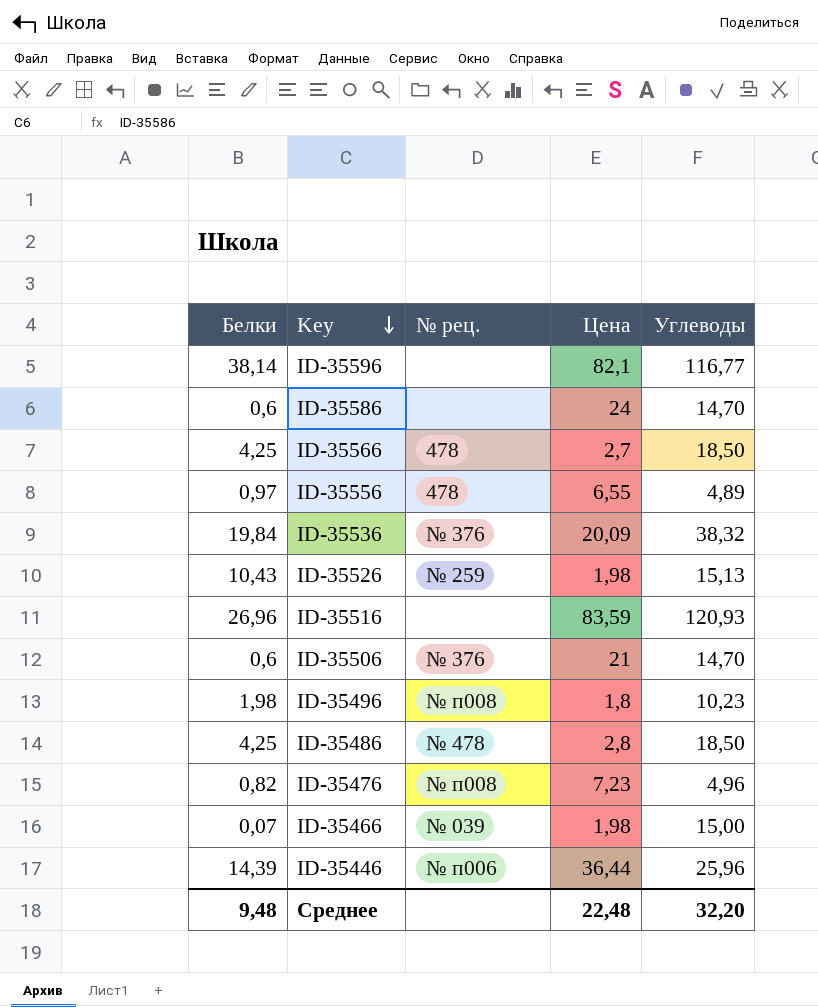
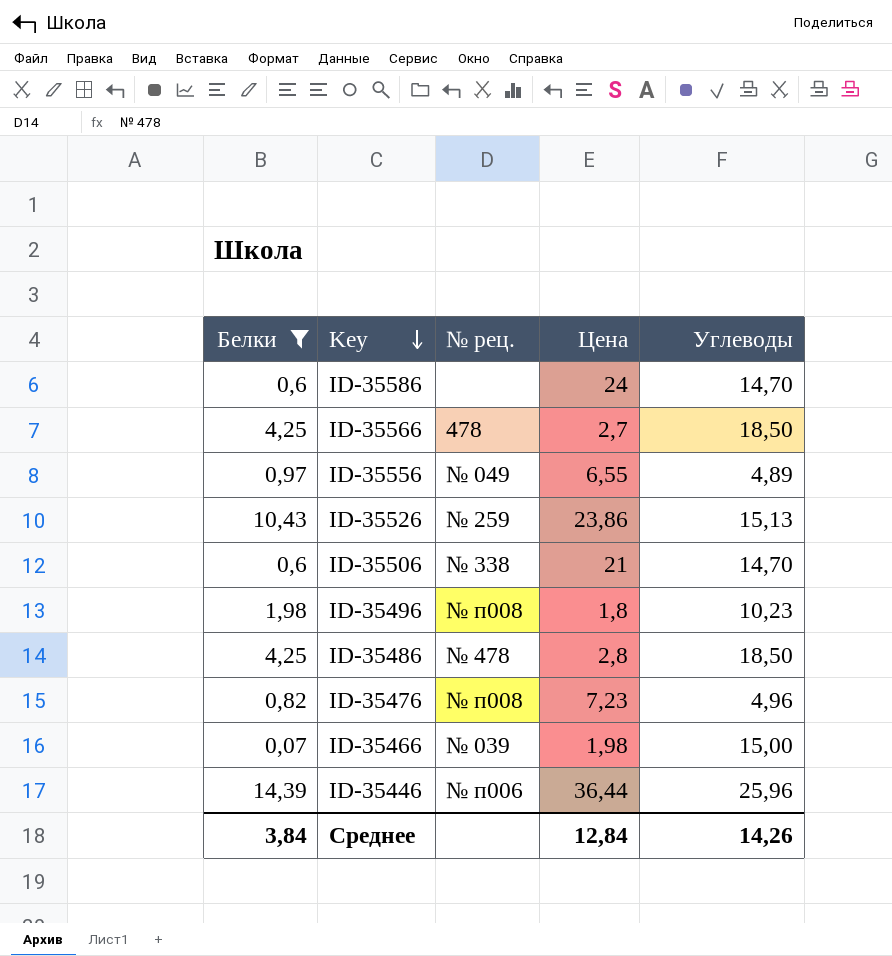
filter: none -> Белки <= 14,39
ID-35556 | № рец.: 478 -> № 049
ID-35526 | Цена: 1,98 -> 23,86
ID-35506 | № рец.: № 376 -> № 338
Среднее | Белки: 9,48 -> 3,84
Среднее | Цена: 22,48 -> 12,84
Среднее | Углеводы: 32,20 -> 14,26

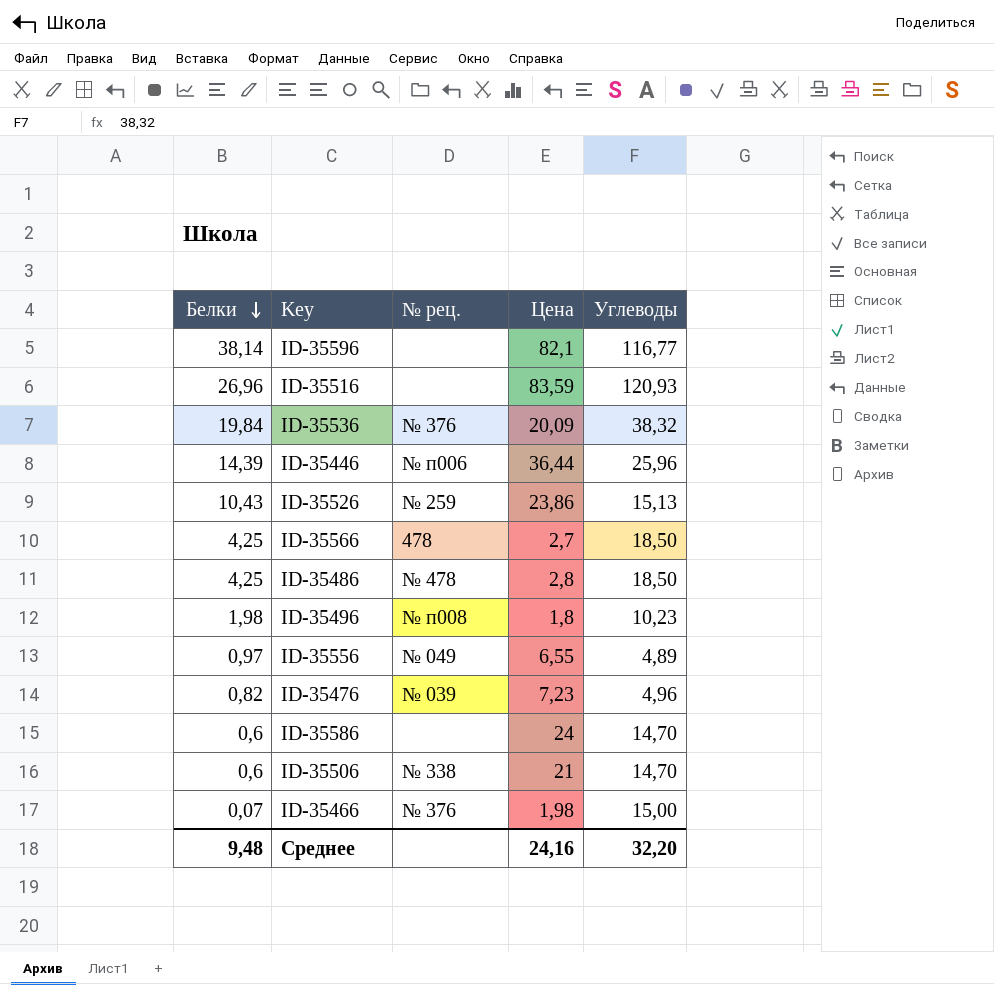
filter: Белки <= 14,39 -> none
row order: Key descending -> Белки descending
ID-35476 | № рец.: № п008 -> № 039
ID-35466 | № рец.: № 039 -> № 376
Среднее | Белки: 3,84 -> 9,48
Среднее | Цена: 12,84 -> 24,16
Среднее | Углеводы: 14,26 -> 32,20

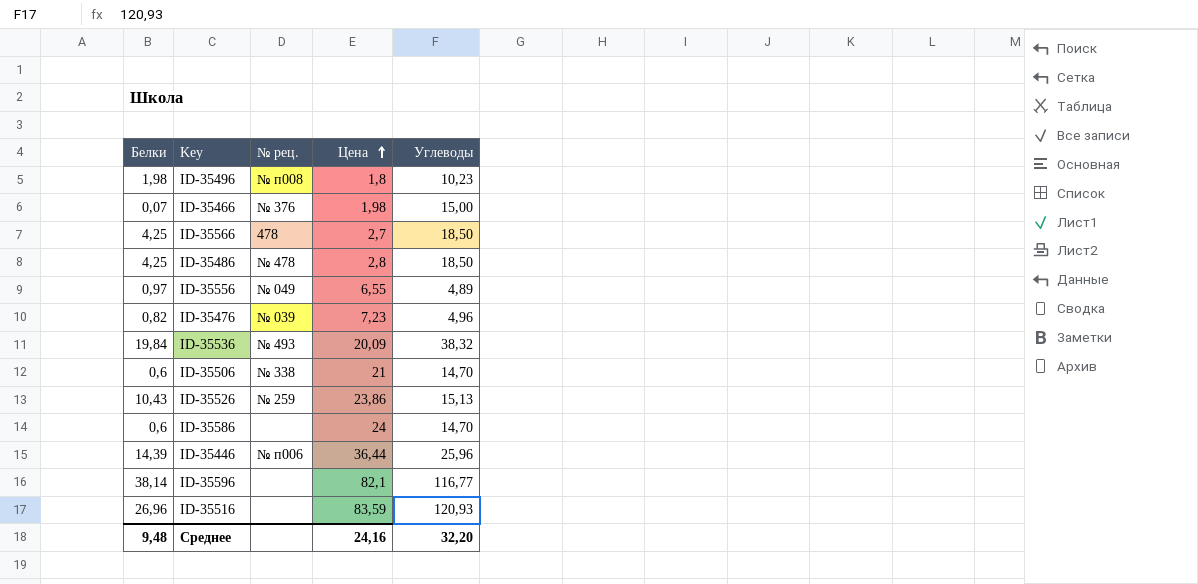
row order: Белки descending -> Цена ascending
ID-35536 | № рец.: № 376 -> № 493

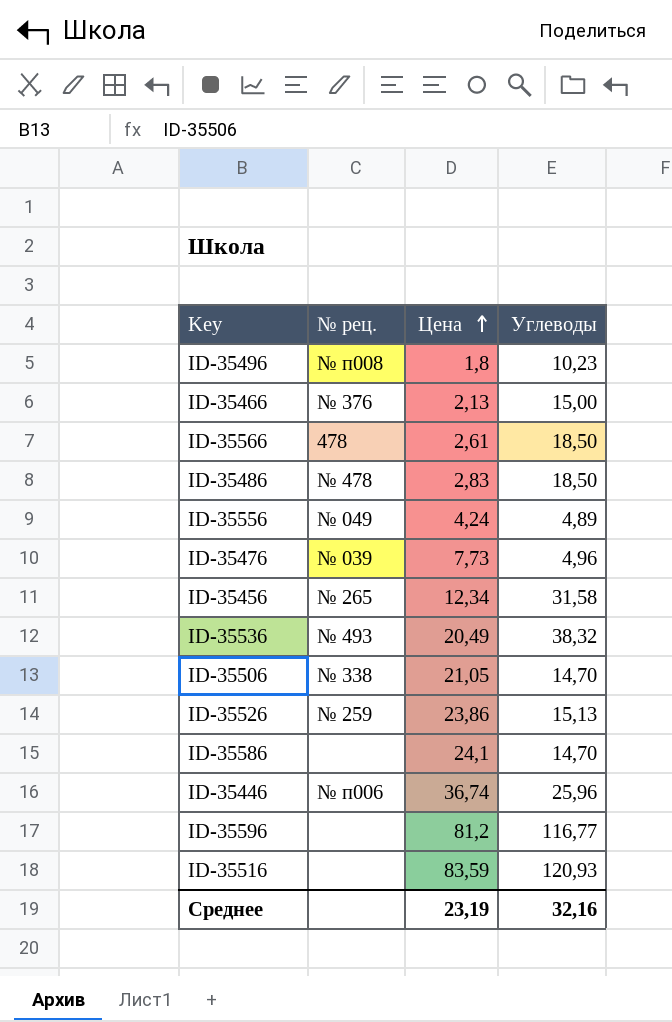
column Белки | position: 1 -> none
ID-35466 | Цена: 1,98 -> 2,13
ID-35566 | Цена: 2,7 -> 2,61
ID-35486 | Цена: 2,8 -> 2,83
ID-35556 | Цена: 6,55 -> 4,24
ID-35476 | Цена: 7,23 -> 7,73
row ID-35456: none -> № 265 | 12,34 | 31,58
ID-35536 | Цена: 20,09 -> 20,49
ID-35506 | Цена: 21 -> 21,05
ID-35586 | Цена: 24 -> 24,1
ID-35446 | Цена: 36,44 -> 36,74
ID-35596 | Цена: 82,1 -> 81,2
Среднее | Цена: 24,16 -> 23,19
Среднее | Углеводы: 32,20 -> 32,16

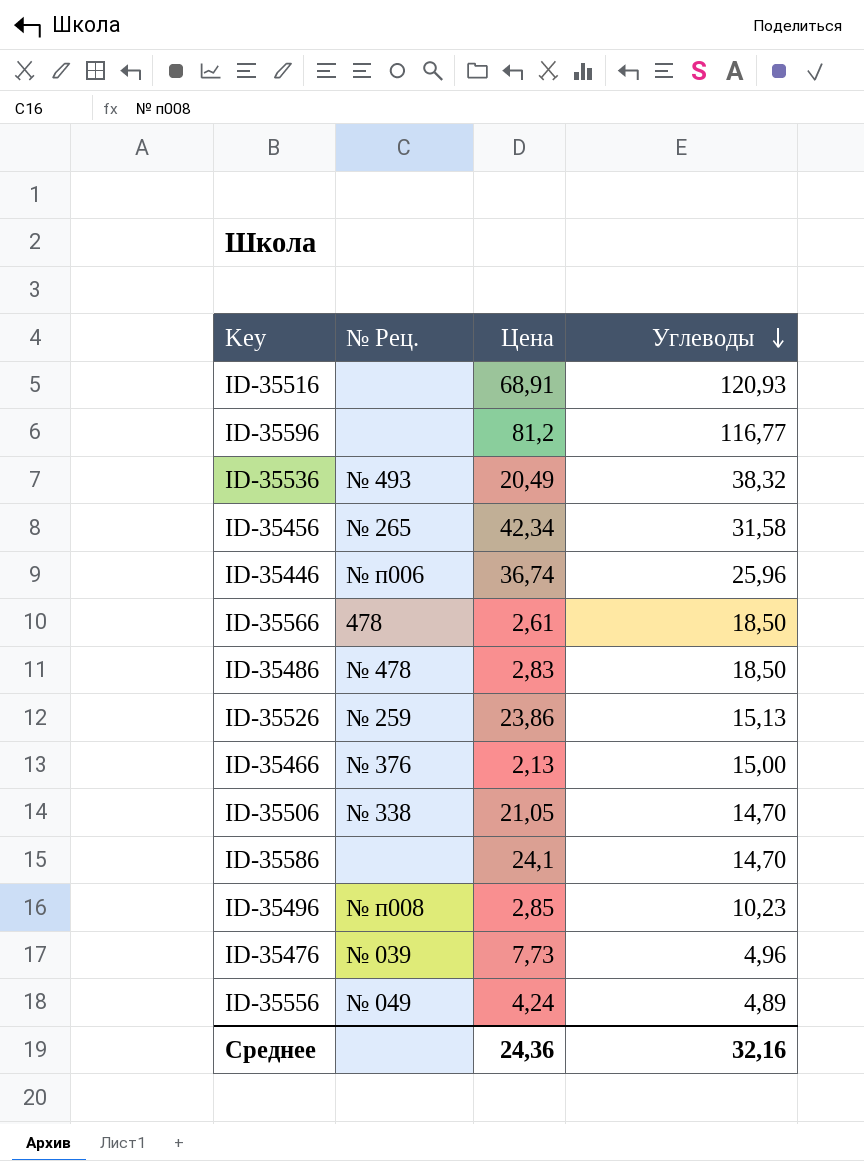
row order: Цена ascending -> Углеводы descending
column name: № рец. -> № Рец.
ID-35516 | Цена: 83,59 -> 68,91
ID-35456 | Цена: 12,34 -> 42,34
ID-35496 | Цена: 1,8 -> 2,85
Среднее | Цена: 23,19 -> 24,36

